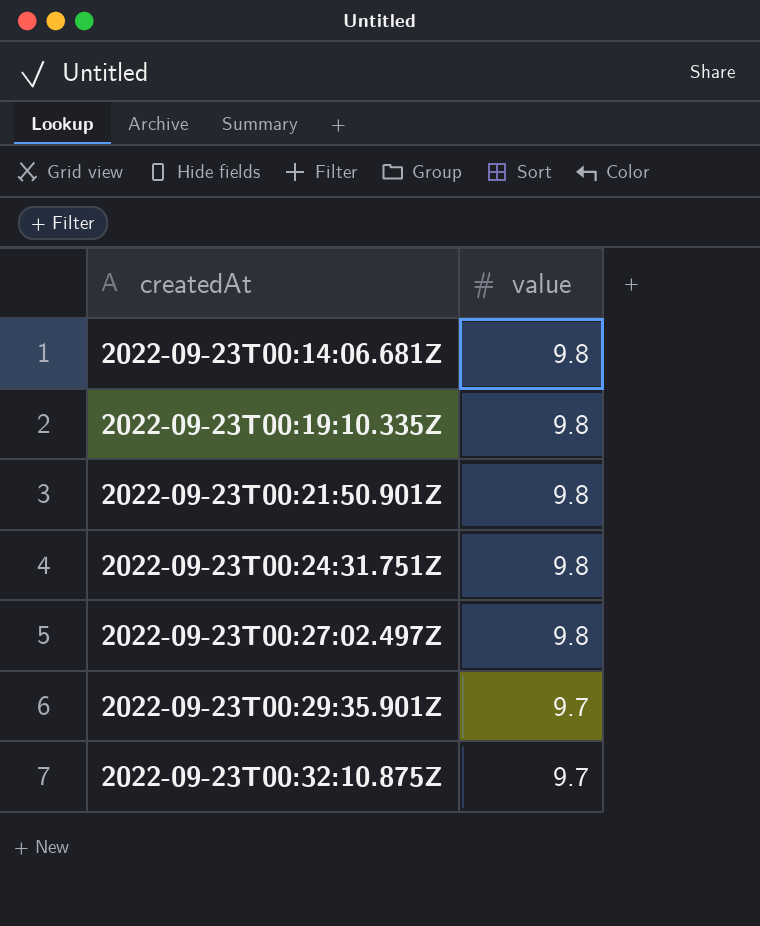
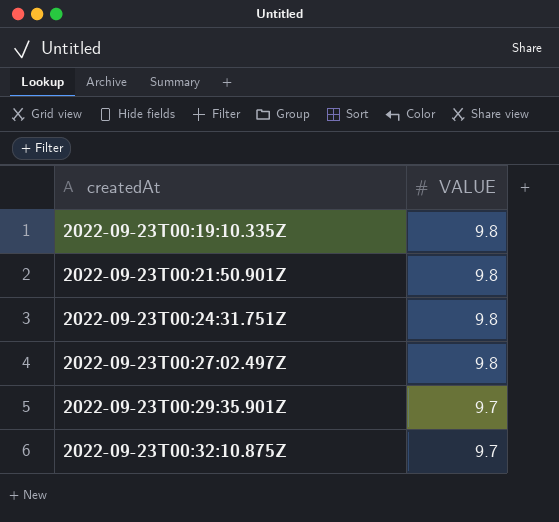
column name: value -> VALUE
row 2022-09-23T00:14:06.681Z: 9.8 -> none

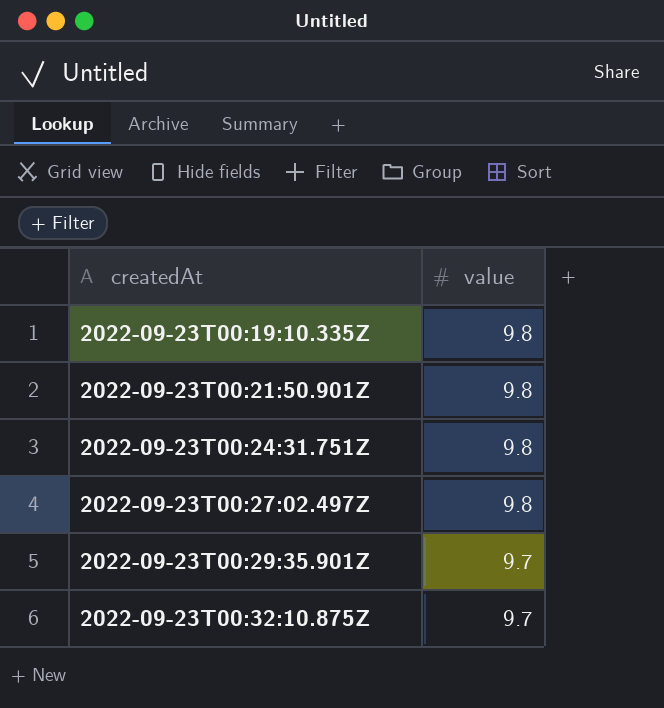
column name: VALUE -> value

